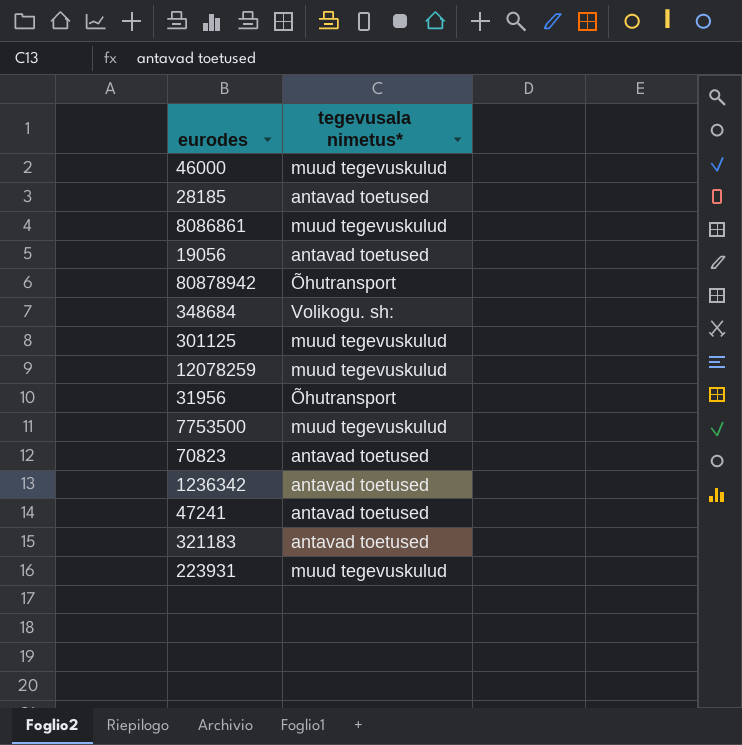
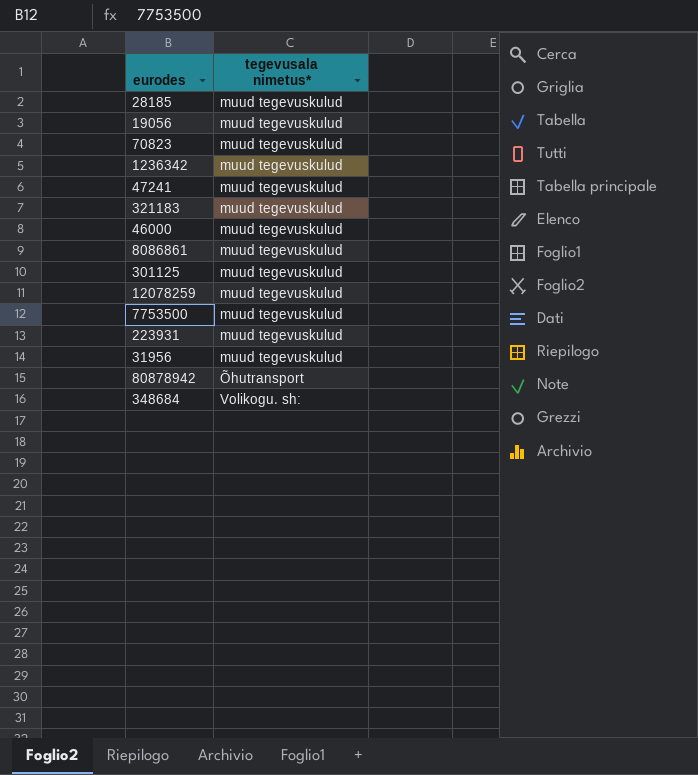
row order: none -> tegevusala nimetus* ascending
28185 | tegevusala nimetus*: antavad toetused -> muud tegevuskulud
19056 | tegevusala nimetus*: antavad toetused -> muud tegevuskulud
70823 | tegevusala nimetus*: antavad toetused -> muud tegevuskulud
1236342 | tegevusala nimetus*: antavad toetused -> muud tegevuskulud
47241 | tegevusala nimetus*: antavad toetused -> muud tegevuskulud
321183 | tegevusala nimetus*: antavad toetused -> muud tegevuskulud
31956 | tegevusala nimetus*: Õhutransport -> muud tegevuskulud

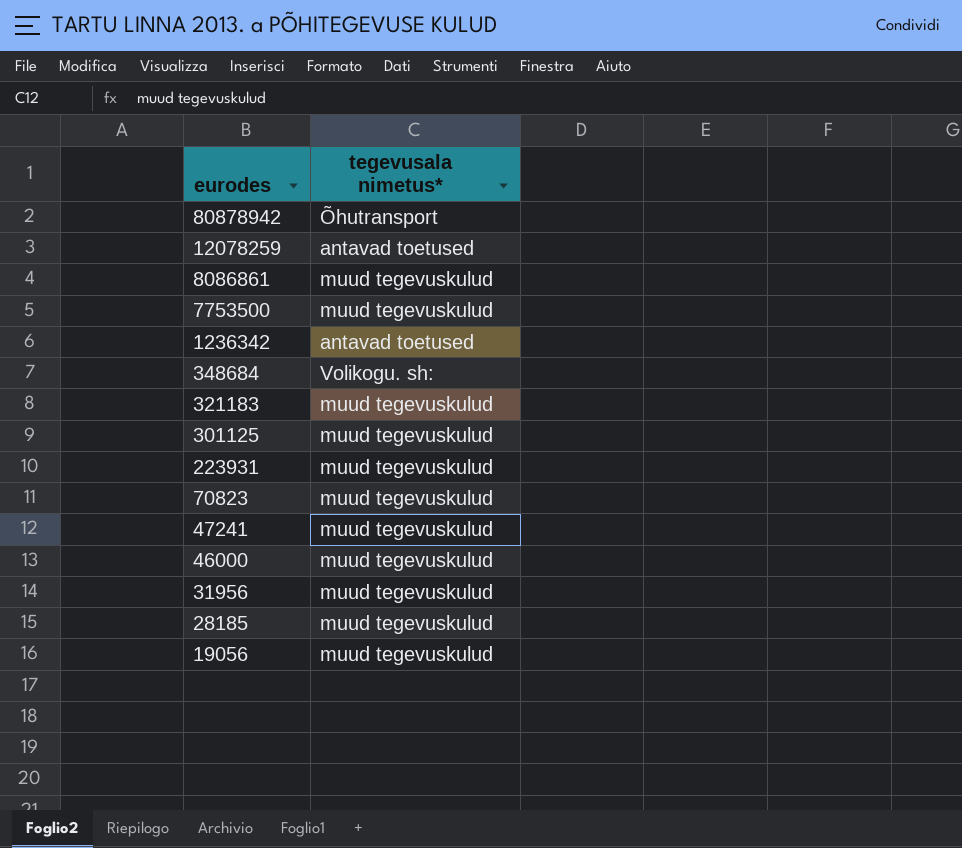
row order: tegevusala nimetus* ascending -> eurodes descending
12078259 | tegevusala nimetus*: muud tegevuskulud -> antavad toetused
1236342 | tegevusala nimetus*: muud tegevuskulud -> antavad toetused

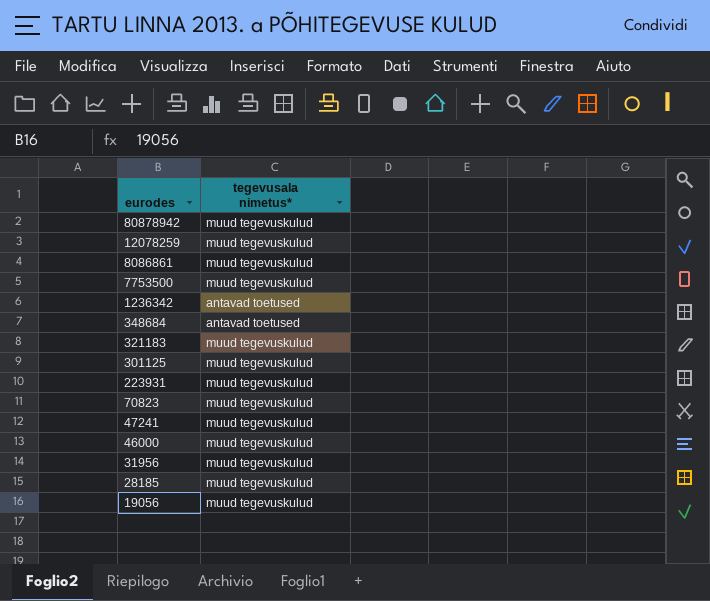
80878942 | tegevusala nimetus*: Õhutransport -> muud tegevuskulud
12078259 | tegevusala nimetus*: antavad toetused -> muud tegevuskulud
348684 | tegevusala nimetus*: Volikogu. sh: -> antavad toetused

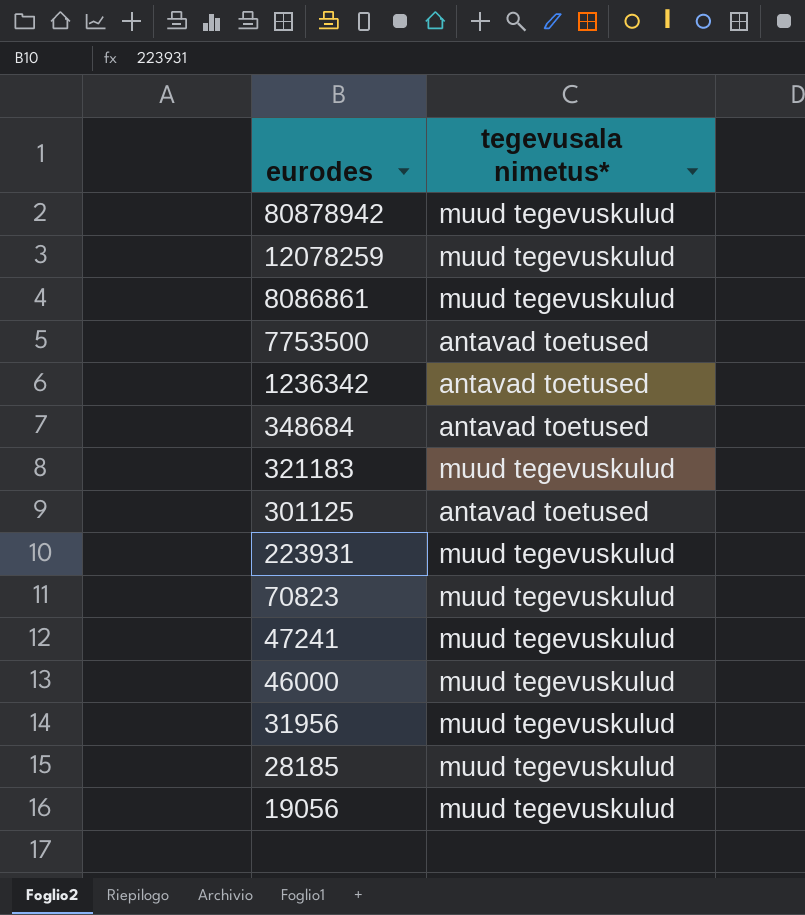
7753500 | tegevusala nimetus*: muud tegevuskulud -> antavad toetused
301125 | tegevusala nimetus*: muud tegevuskulud -> antavad toetused

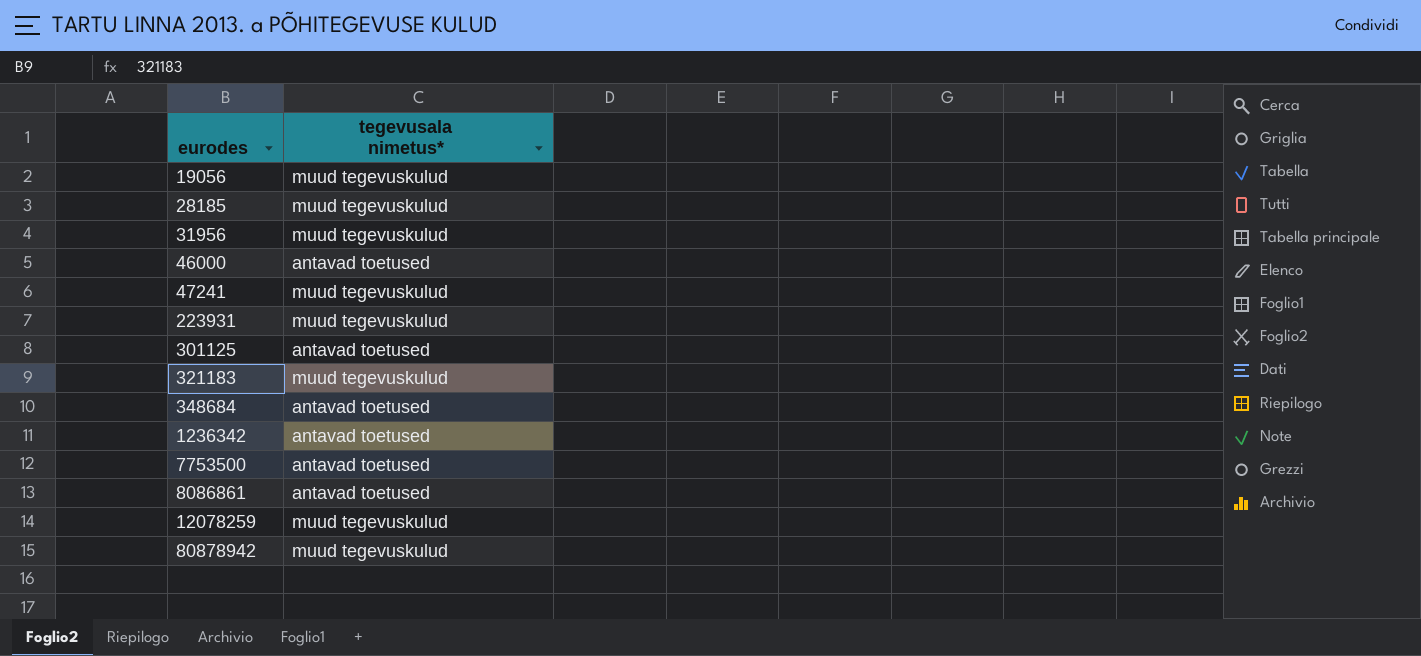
row order: eurodes descending -> eurodes ascending
row 70823: muud tegevuskulud -> none
46000 | tegevusala nimetus*: muud tegevuskulud -> antavad toetused
8086861 | tegevusala nimetus*: muud tegevuskulud -> antavad toetused

